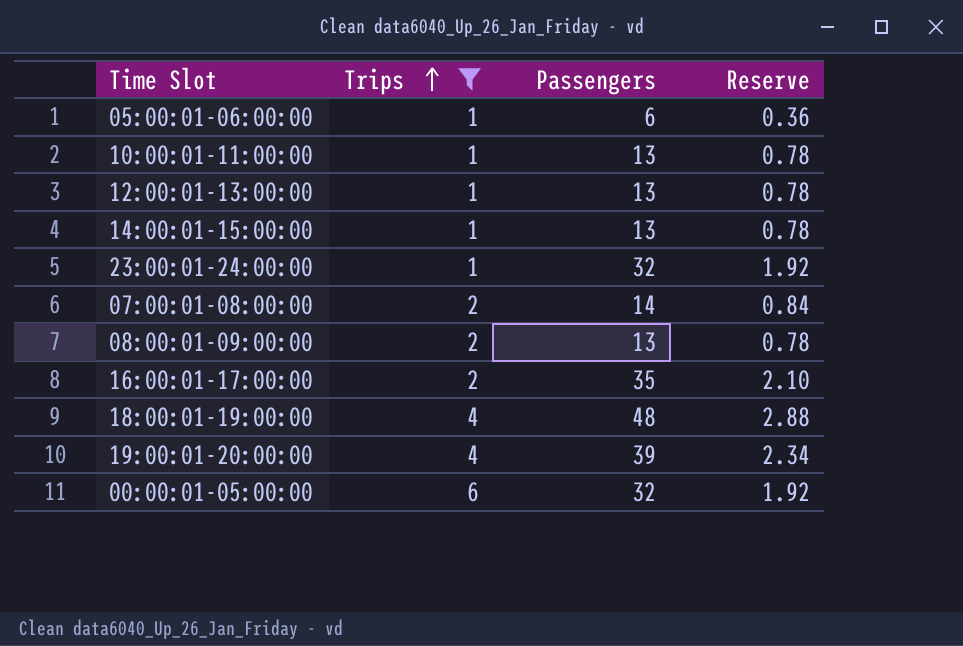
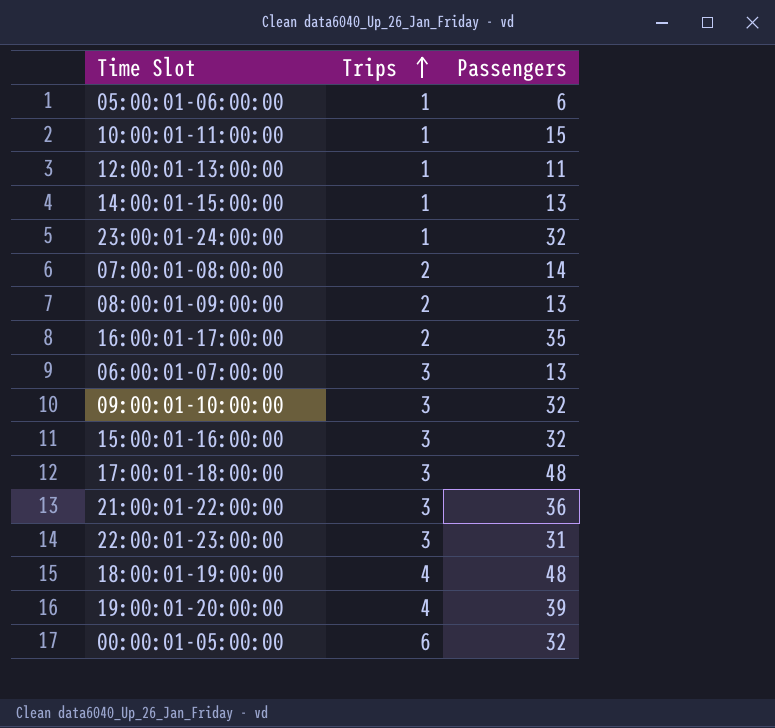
filter: Trips != 3 -> none
column Reserve | formula: [Passengers] * 0.06 -> none
10:00:01-11:00:00 | Passengers: 13 -> 15
12:00:01-13:00:00 | Passengers: 13 -> 11

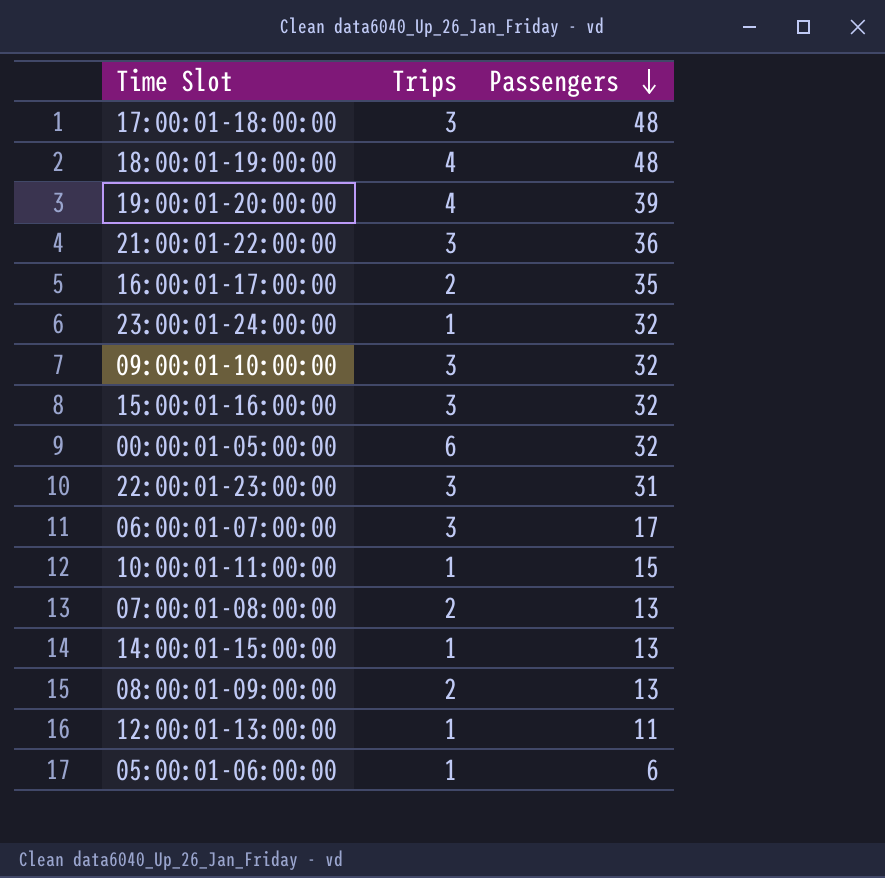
row order: Trips ascending -> Passengers descending
06:00:01-07:00:00 | Passengers: 13 -> 17
07:00:01-08:00:00 | Passengers: 14 -> 13

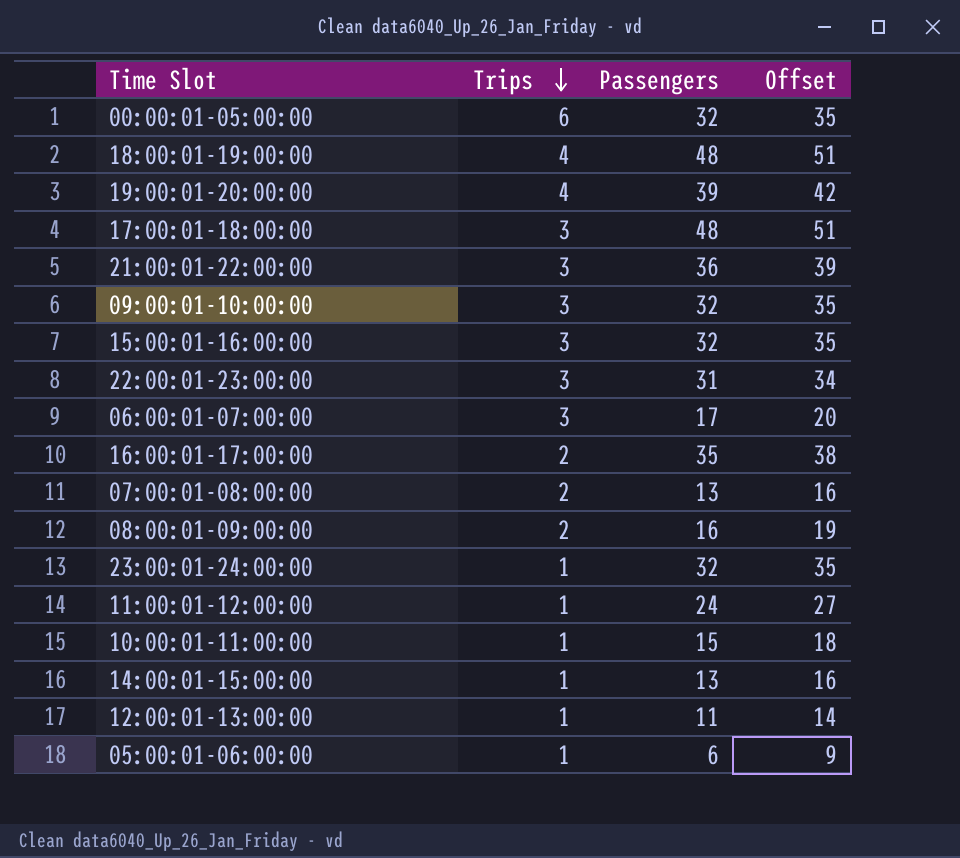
row order: Passengers descending -> Trips descending
column Offset | formula: none -> [Passengers] + 3
08:00:01-09:00:00 | Passengers: 13 -> 16
row 11:00:01-12:00:00: none -> 1 | 24 | 27

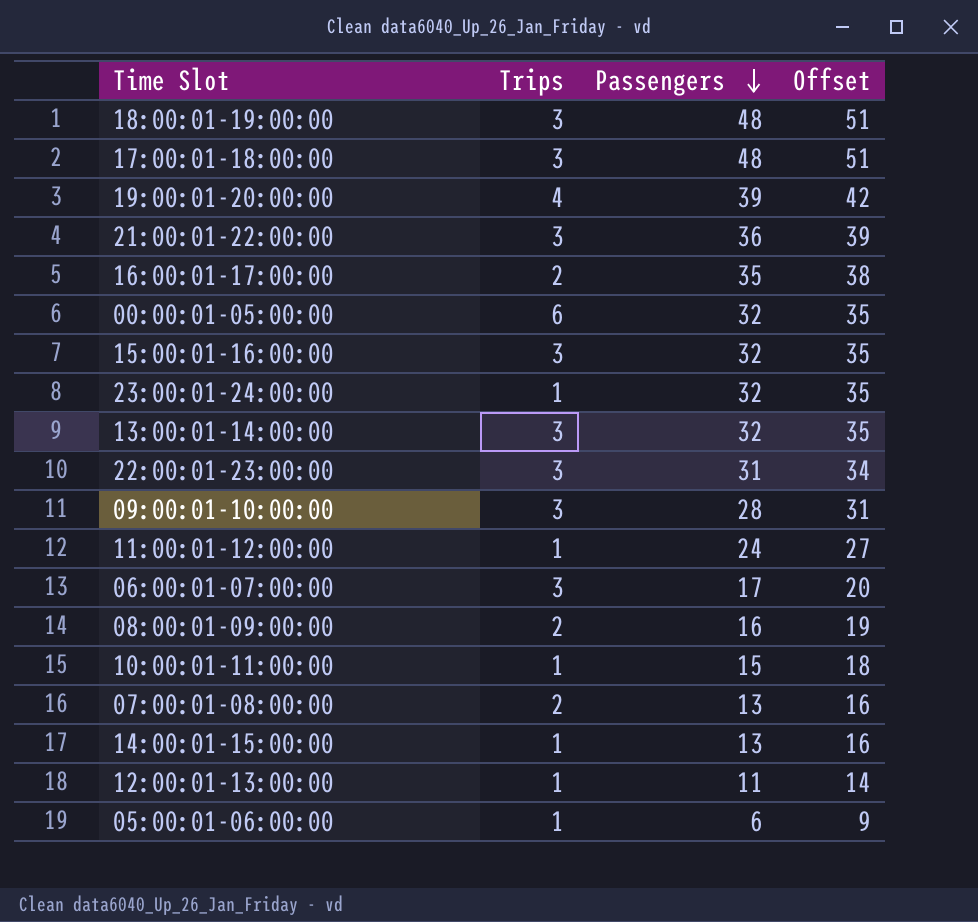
row order: Trips descending -> Passengers descending
18:00:01-19:00:00 | Trips: 4 -> 3
row 13:00:01-14:00:00: none -> 3 | 32 | 35
09:00:01-10:00:00 | Passengers: 32 -> 28
09:00:01-10:00:00 | Offset: 35 -> 31

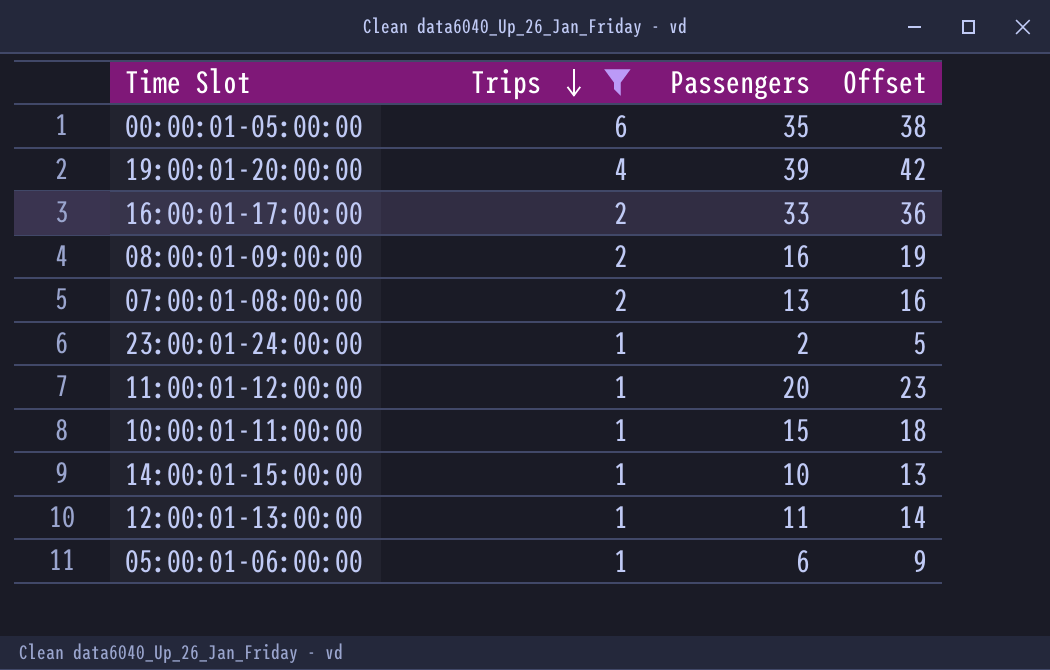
filter: none -> Trips != 3
row order: Passengers descending -> Trips descending
00:00:01-05:00:00 | Passengers: 32 -> 35
00:00:01-05:00:00 | Offset: 35 -> 38
16:00:01-17:00:00 | Passengers: 35 -> 33
16:00:01-17:00:00 | Offset: 38 -> 36
23:00:01-24:00:00 | Passengers: 32 -> 2
23:00:01-24:00:00 | Offset: 35 -> 5
11:00:01-12:00:00 | Passengers: 24 -> 20
11:00:01-12:00:00 | Offset: 27 -> 23
14:00:01-15:00:00 | Passengers: 13 -> 10
14:00:01-15:00:00 | Offset: 16 -> 13

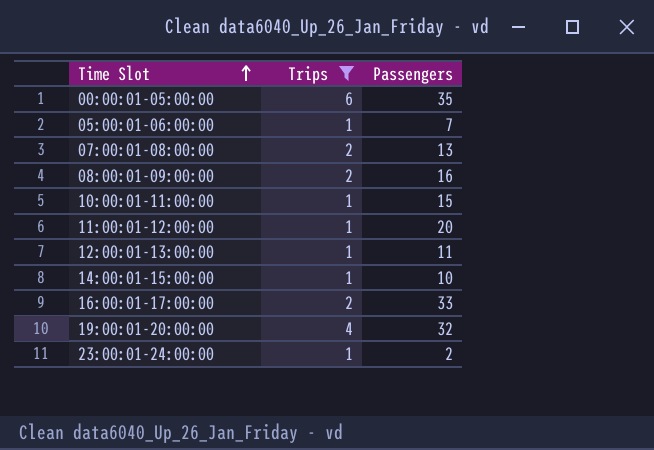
row order: Trips descending -> Time Slot ascending
column Offset | formula: [Passengers] + 3 -> none
05:00:01-06:00:00 | Passengers: 6 -> 7
19:00:01-20:00:00 | Passengers: 39 -> 32

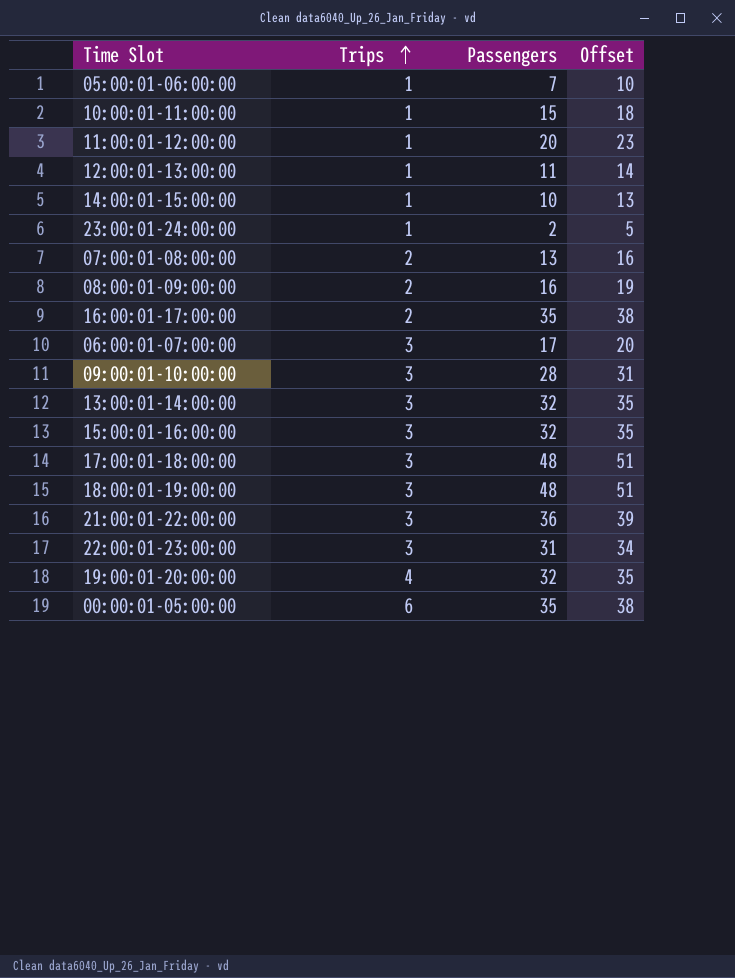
filter: Trips != 3 -> none
row order: Time Slot ascending -> Trips ascending
column Offset | formula: none -> [Passengers] + 3
16:00:01-17:00:00 | Passengers: 33 -> 35

